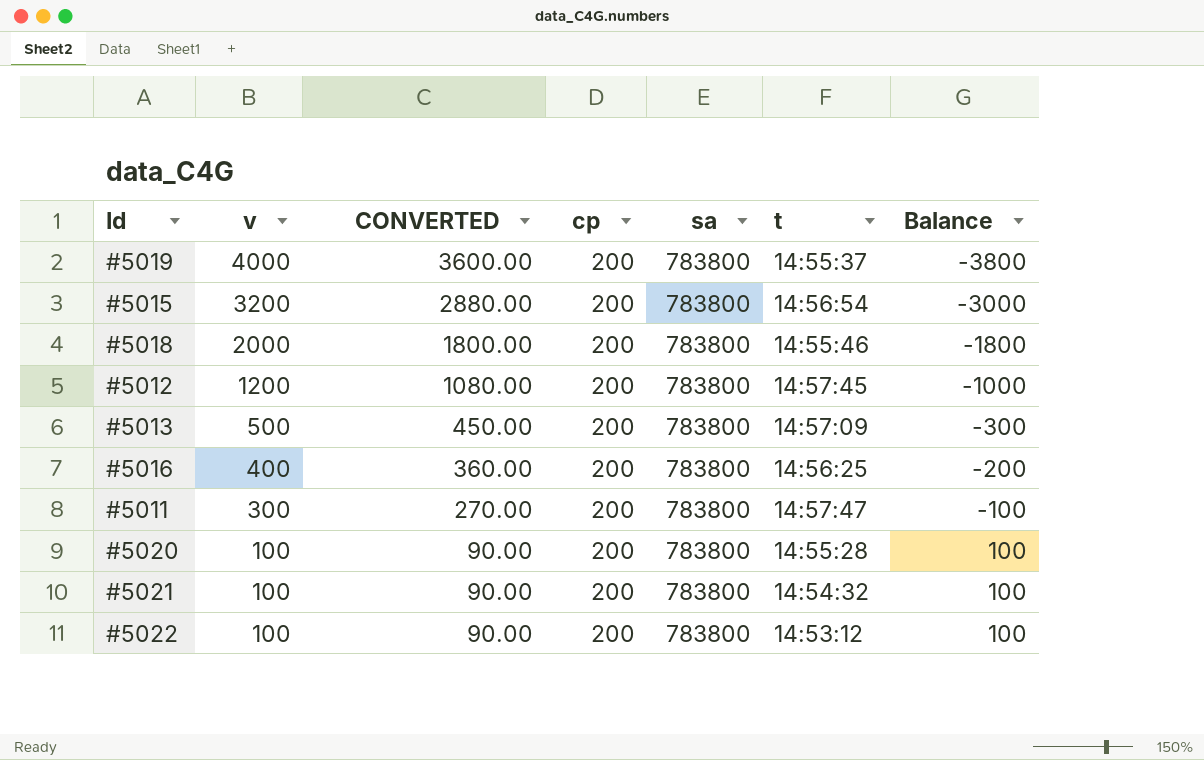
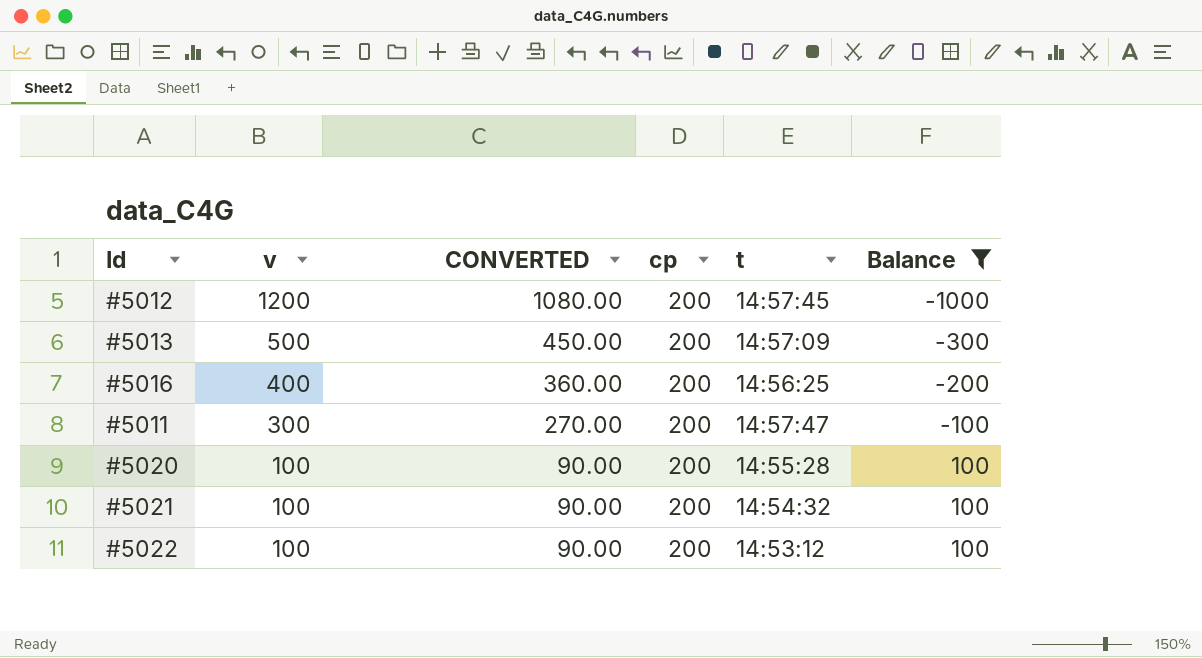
filter: none -> Balance >= -1000
column sa | position: 5 -> none

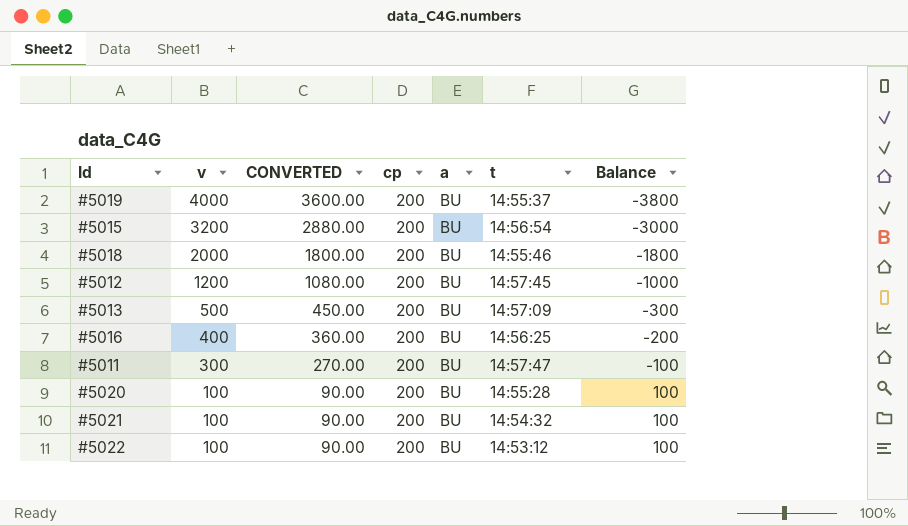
filter: Balance >= -1000 -> none
column a | position: none -> 5

